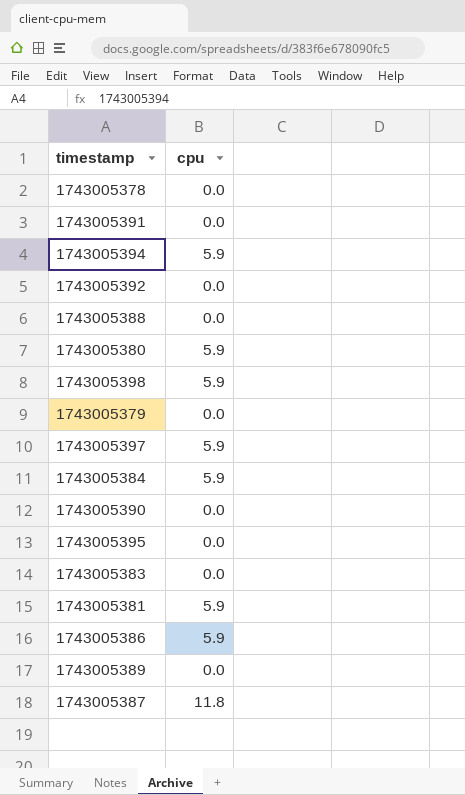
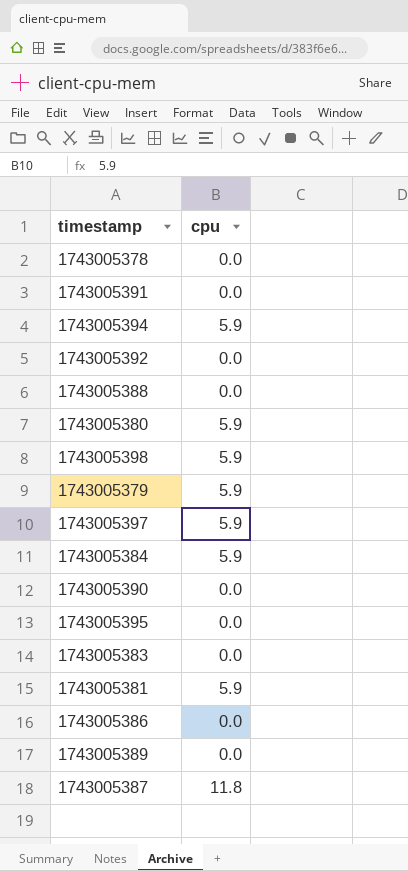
1743005379 | cpu: 0.0 -> 5.9
1743005386 | cpu: 5.9 -> 0.0

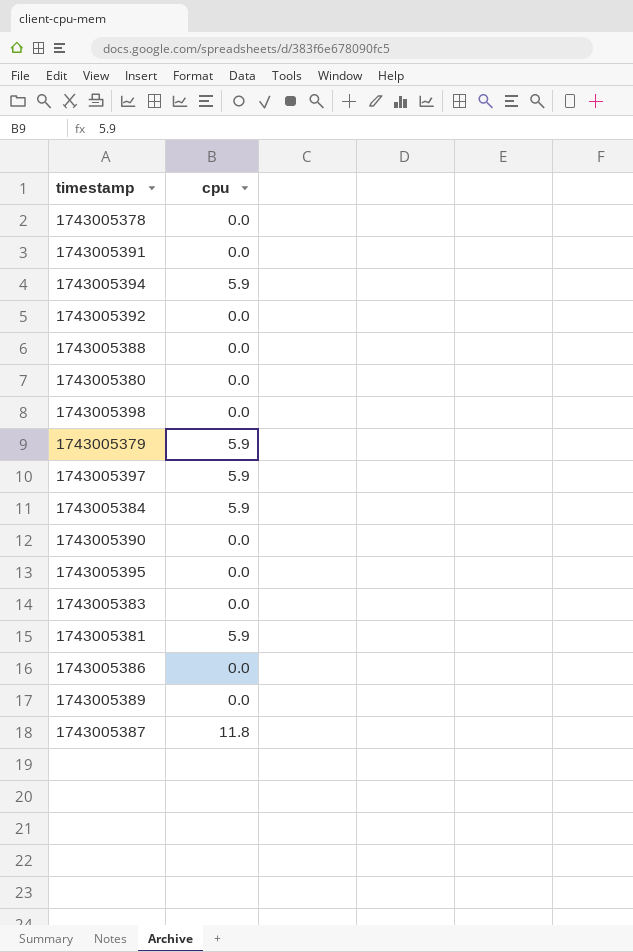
1743005380 | cpu: 5.9 -> 0.0
1743005398 | cpu: 5.9 -> 0.0

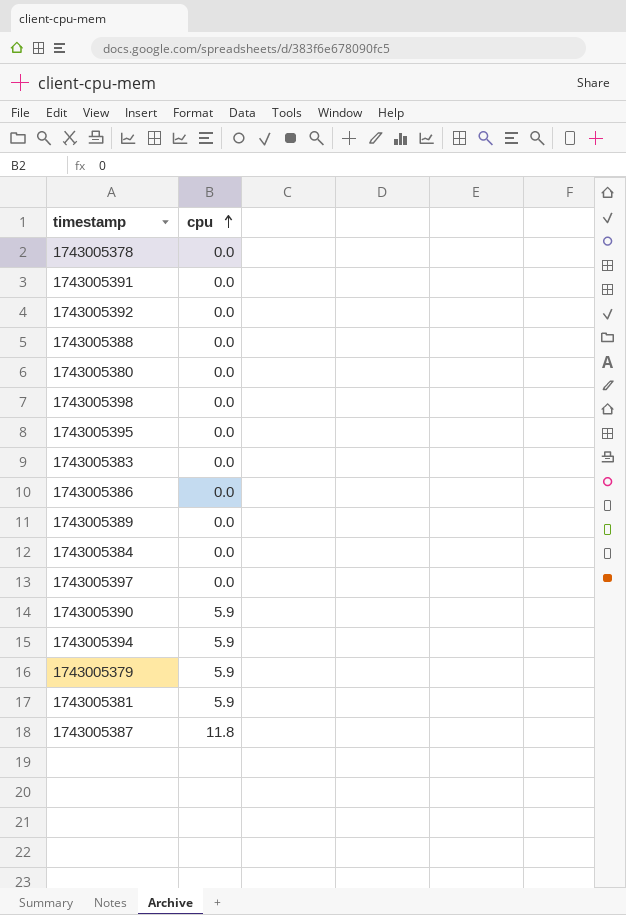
row order: none -> cpu ascending
1743005384 | cpu: 5.9 -> 0.0
1743005397 | cpu: 5.9 -> 0.0
1743005390 | cpu: 0.0 -> 5.9

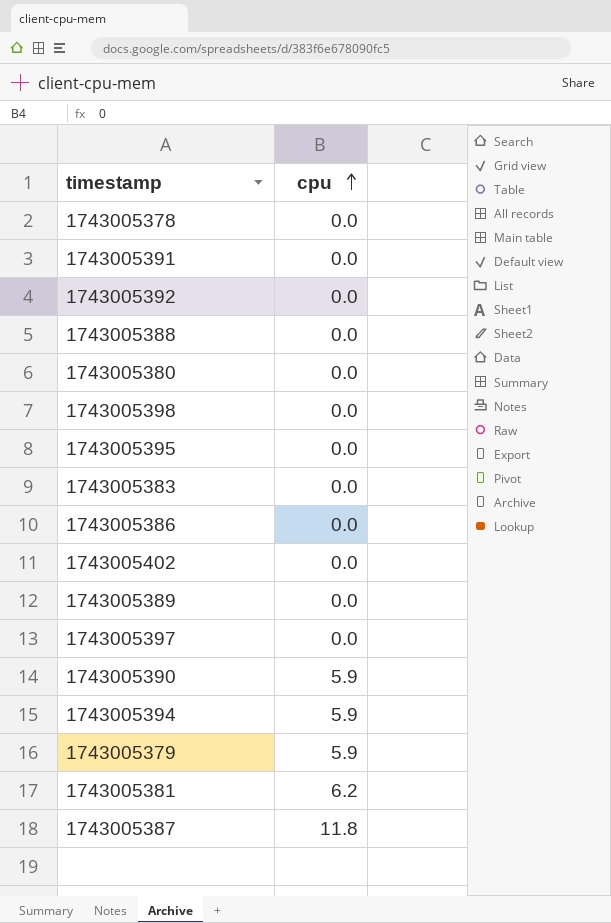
row 1743005384: 0.0 -> none
row 1743005402: none -> 0.0
1743005381 | cpu: 5.9 -> 6.2

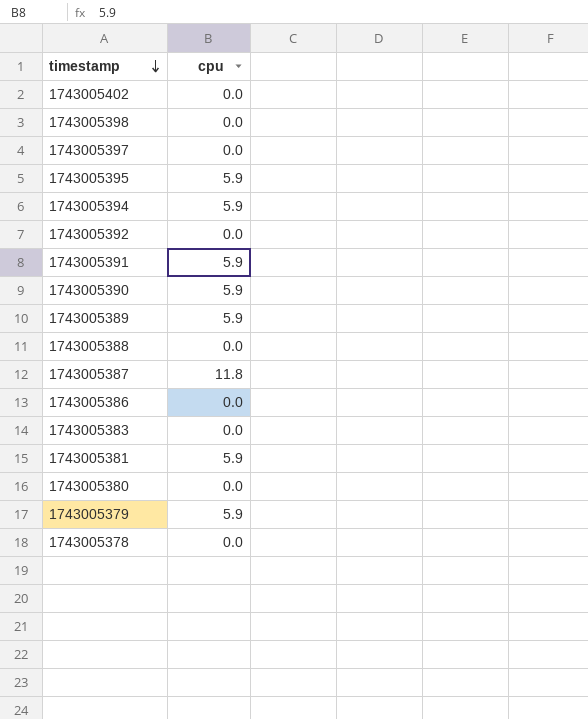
row order: cpu ascending -> timestamp descending
1743005395 | cpu: 0.0 -> 5.9
1743005391 | cpu: 0.0 -> 5.9
1743005389 | cpu: 0.0 -> 5.9
1743005381 | cpu: 6.2 -> 5.9

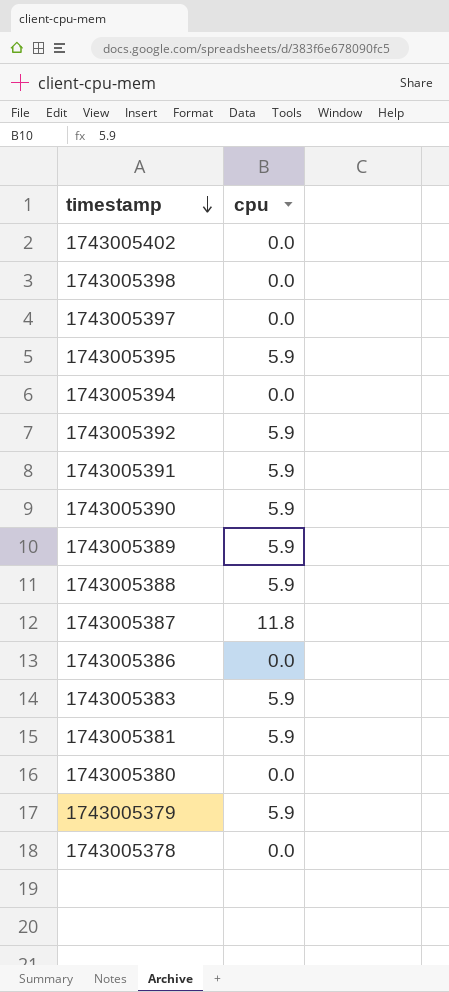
1743005394 | cpu: 5.9 -> 0.0
1743005392 | cpu: 0.0 -> 5.9
1743005388 | cpu: 0.0 -> 5.9
1743005383 | cpu: 0.0 -> 5.9

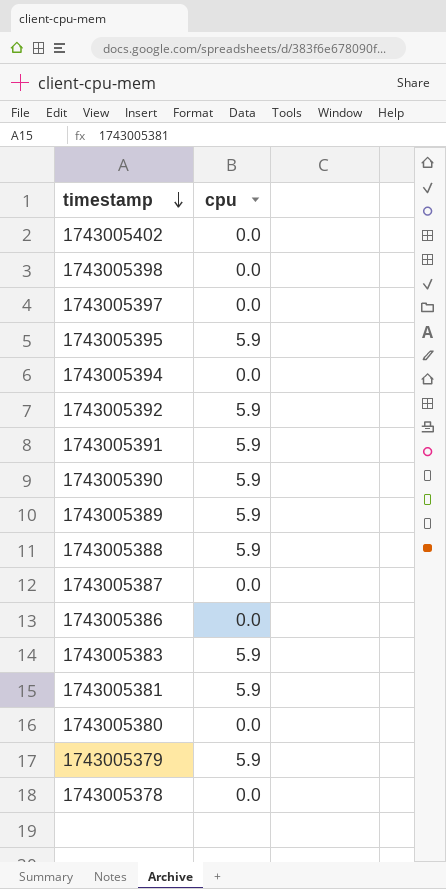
1743005387 | cpu: 11.8 -> 0.0

